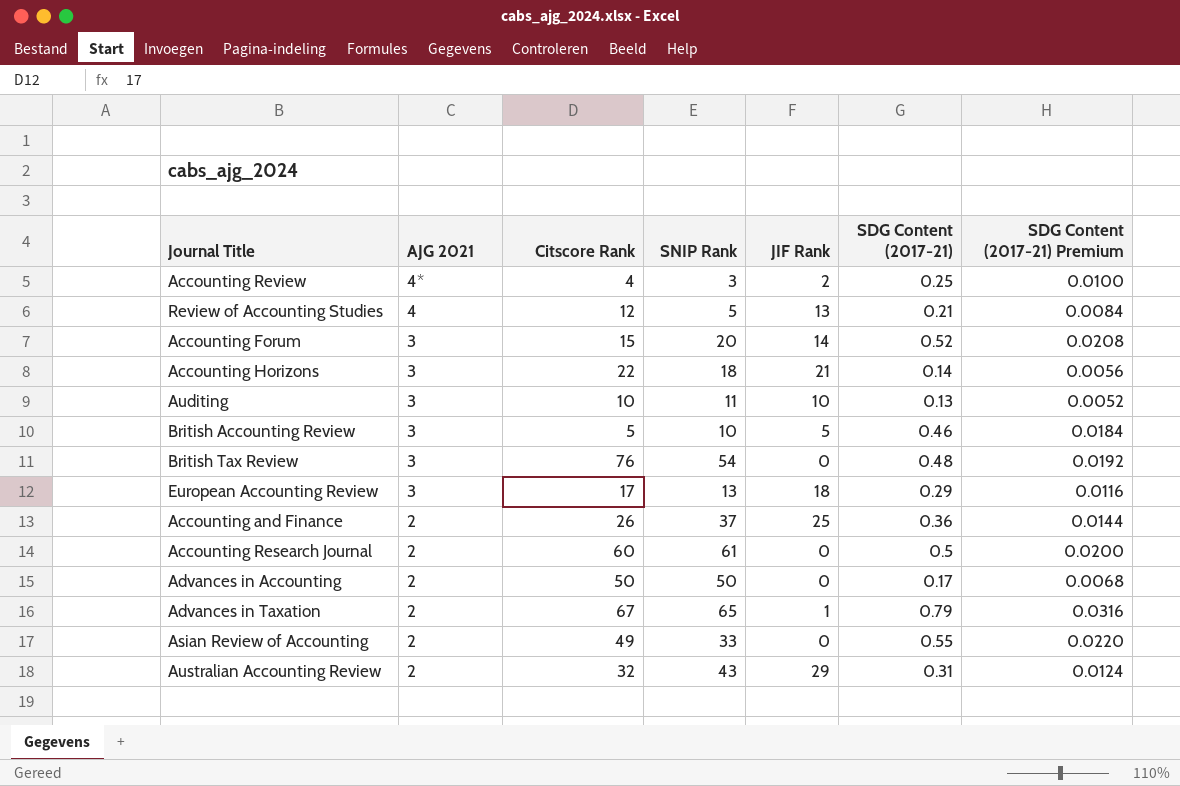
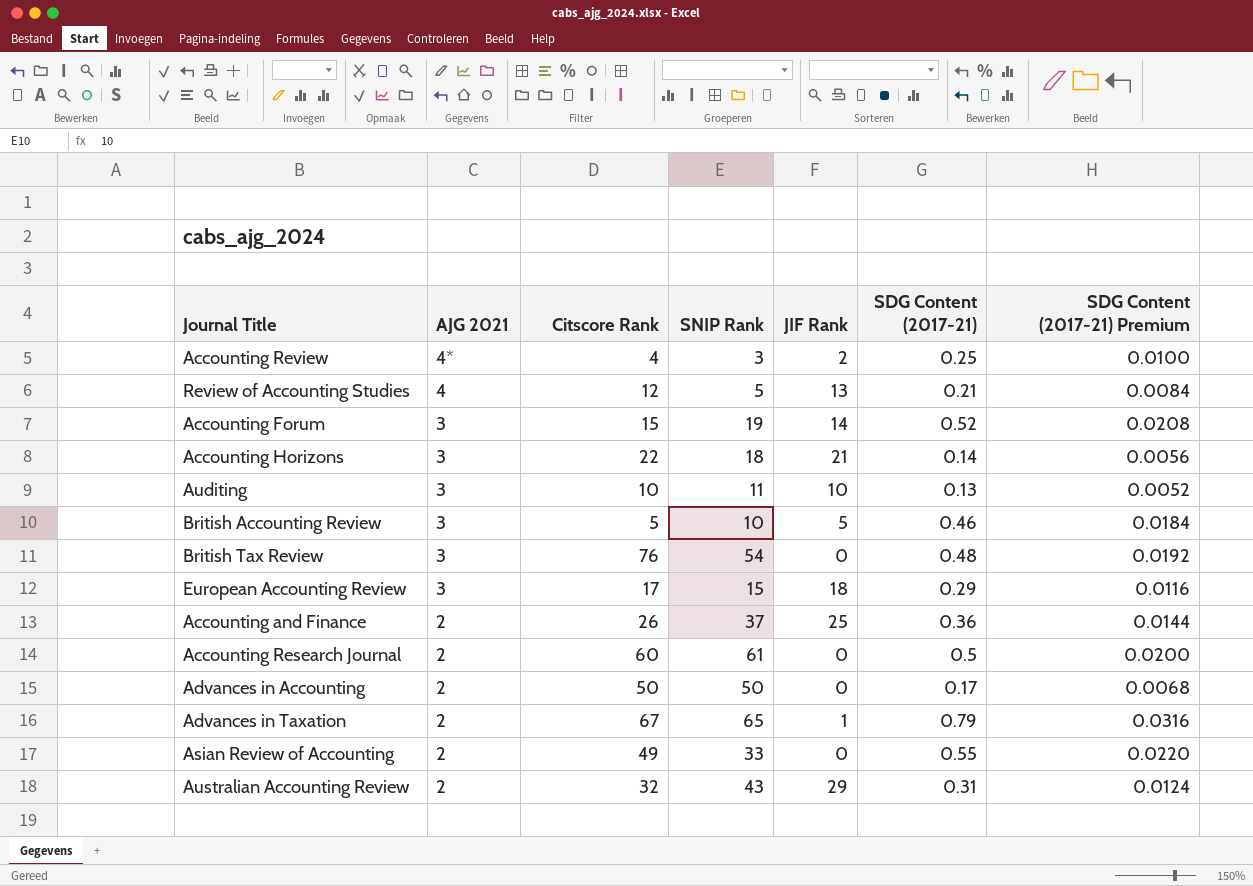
Accounting Forum | SNIP Rank: 20 -> 19
European Accounting Review | SNIP Rank: 13 -> 15

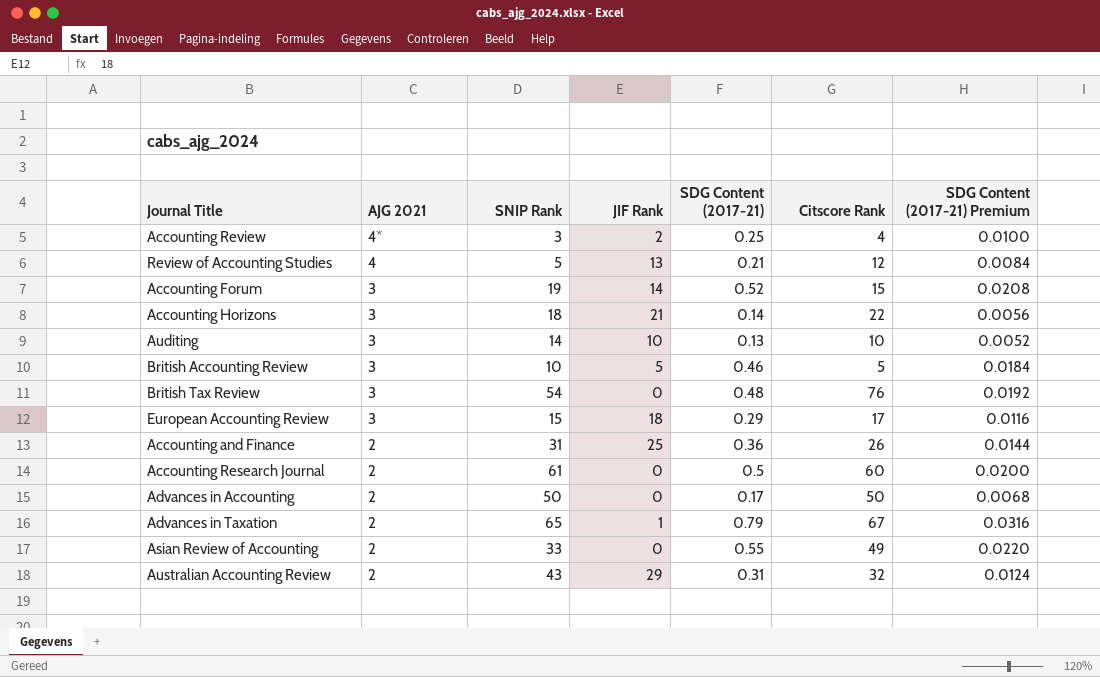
column Citscore Rank | position: 3 -> 6
Auditing | SNIP Rank: 11 -> 14
Accounting and Finance | SNIP Rank: 37 -> 31

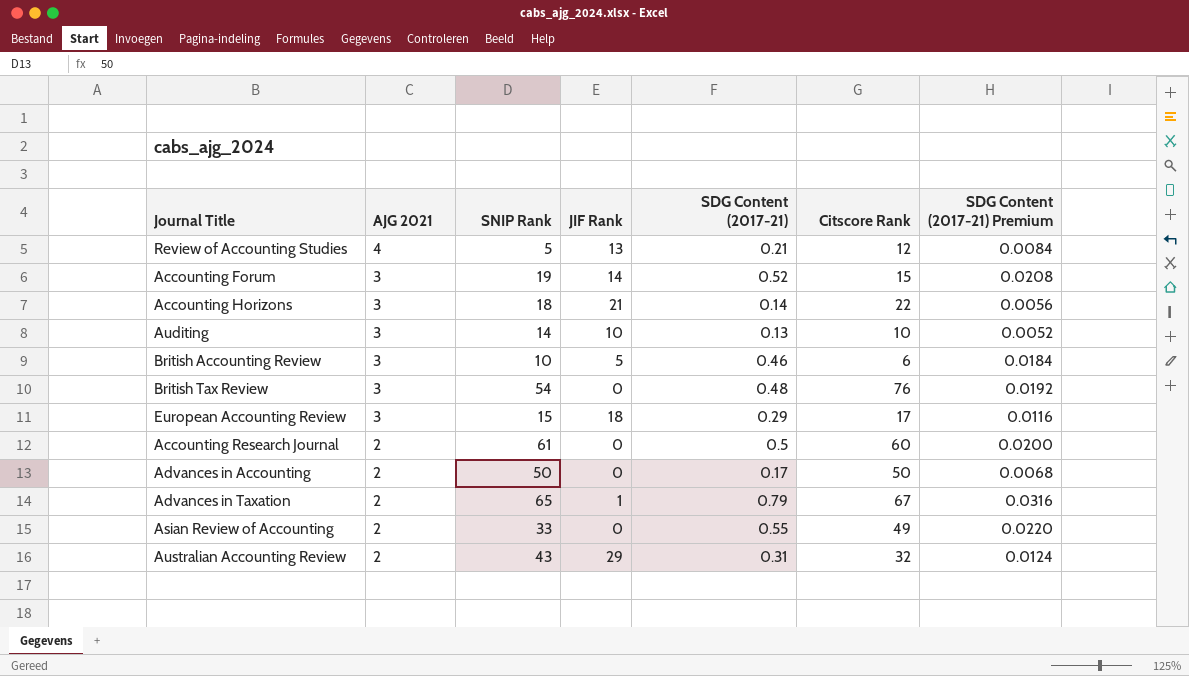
row Accounting Review: 4* | 3 | 2 | 0.25 | 4 | 0.0100 -> none
row Accounting and Finance: 2 | 31 | 25 | 0.36 | 26 | 0.0144 -> none
British Accounting Review | Citscore Rank: 5 -> 6

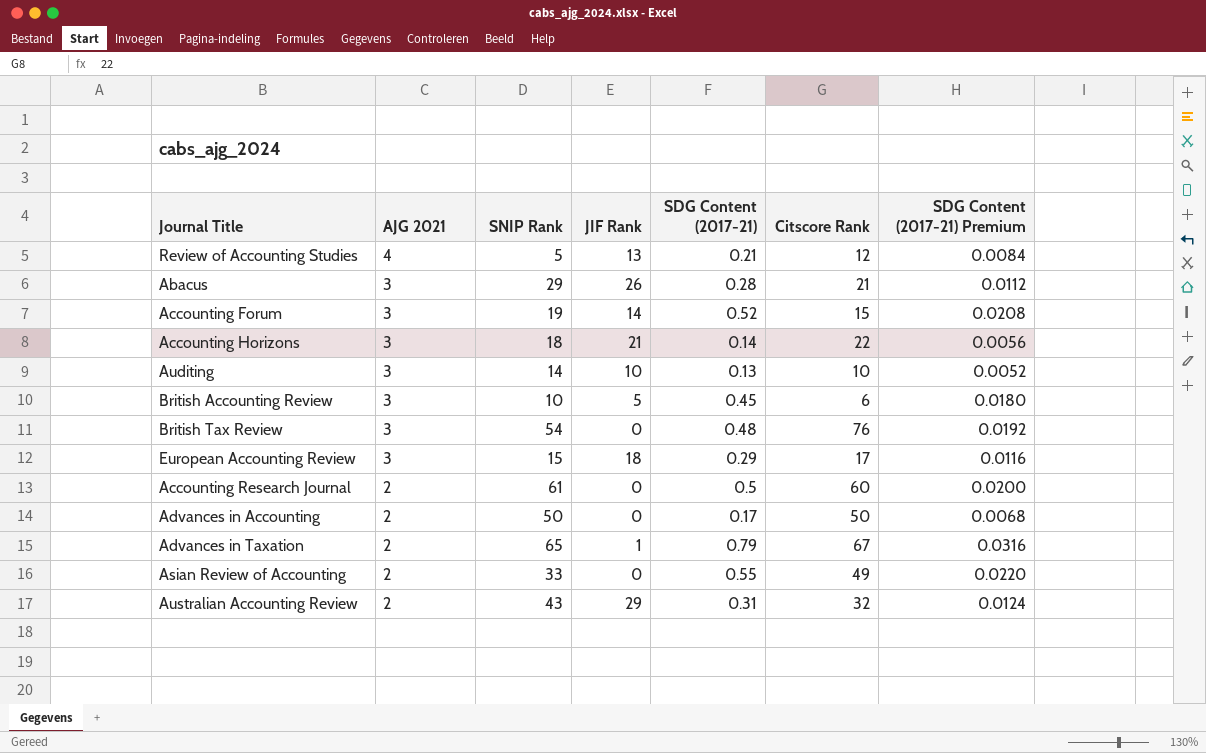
row Abacus: none -> 3 | 29 | 26 | 0.28 | 21 | 0.0112
British Accounting Review | SDG Content (2017-21): 0.46 -> 0.45
British Accounting Review | SDG Content (2017-21) Premium: 0.0184 -> 0.0180

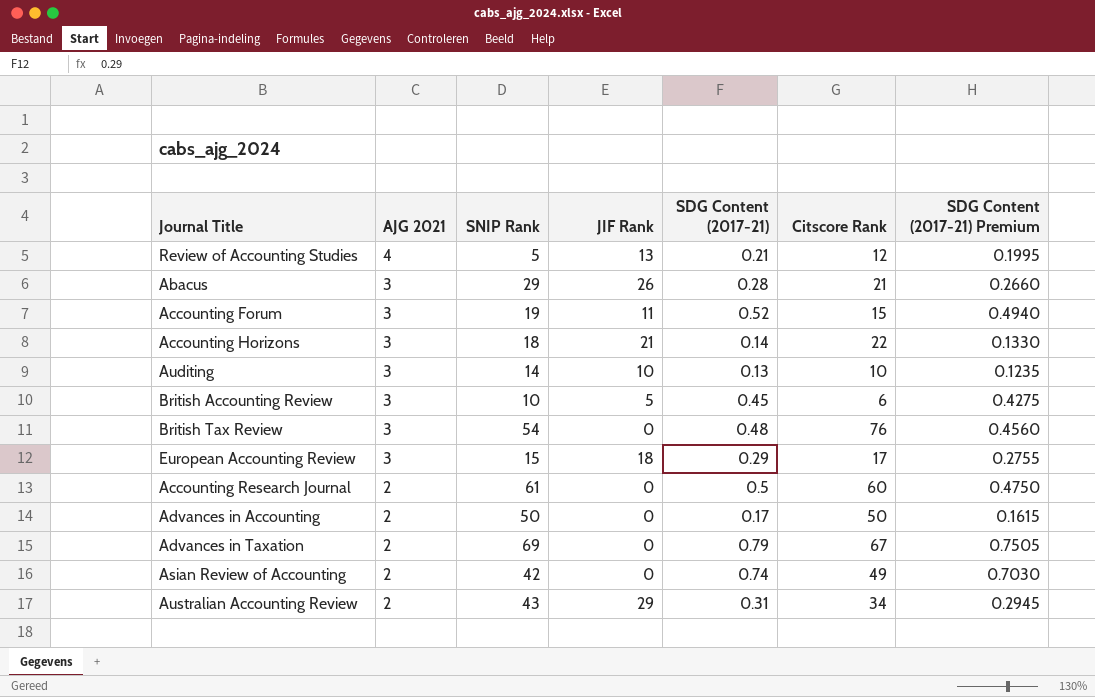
column SDG Content (2017-21) Premium | formula: [SDG Content (2017-21)] * 0.04 -> [SDG Content (2017-21)] * 0.95
Accounting Forum | JIF Rank: 14 -> 11
Advances in Taxation | SNIP Rank: 65 -> 69
Advances in Taxation | JIF Rank: 1 -> 0
Asian Review of Accounting | SNIP Rank: 33 -> 42
Asian Review of Accounting | SDG Content (2017-21): 0.55 -> 0.74
Australian Accounting Review | Citscore Rank: 32 -> 34

